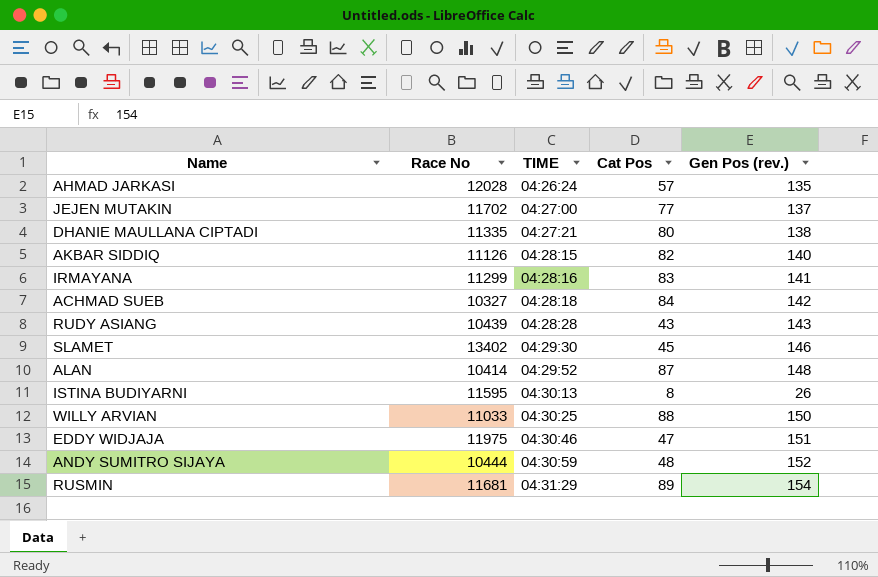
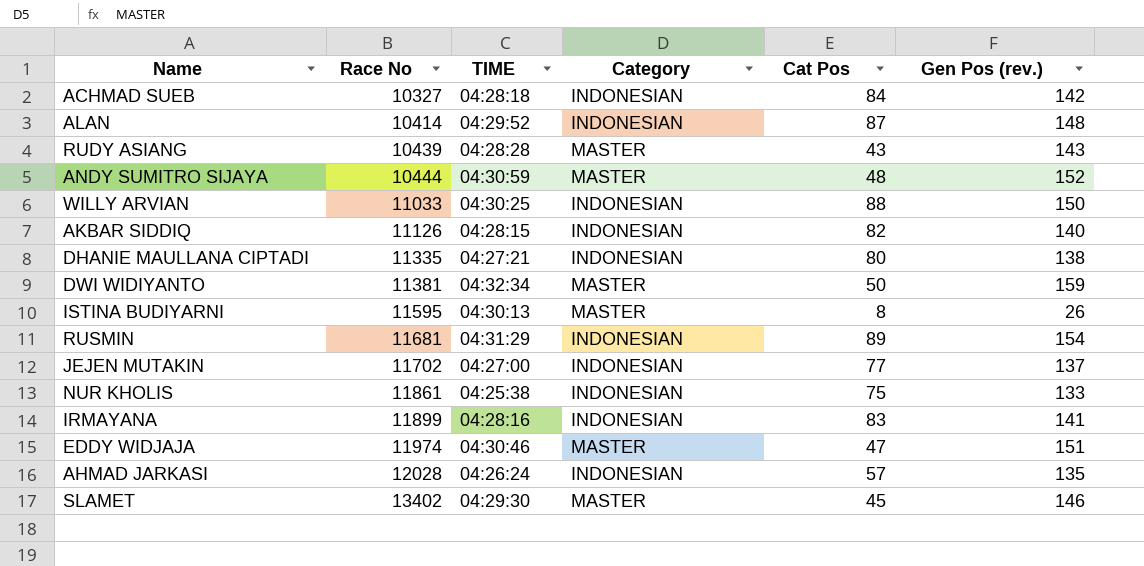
row order: TIME ascending -> Race No ascending
column Category | position: none -> 4
row DWI WIDIYANTO: none -> 11381 | 04:32:34 | MASTER | 50 | 159
row NUR KHOLIS: none -> 11861 | 04:25:38 | INDONESIAN | 75 | 133
IRMAYANA | Race No: 11299 -> 11899
EDDY WIDJAJA | Race No: 11975 -> 11974

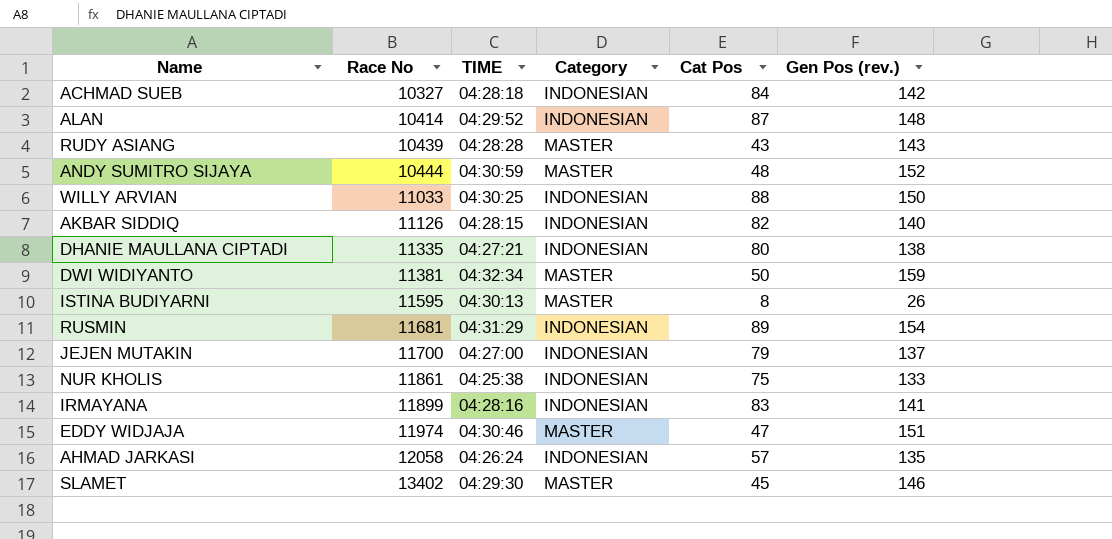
JEJEN MUTAKIN | Race No: 11702 -> 11700
JEJEN MUTAKIN | Cat Pos: 77 -> 79
AHMAD JARKASI | Race No: 12028 -> 12058

